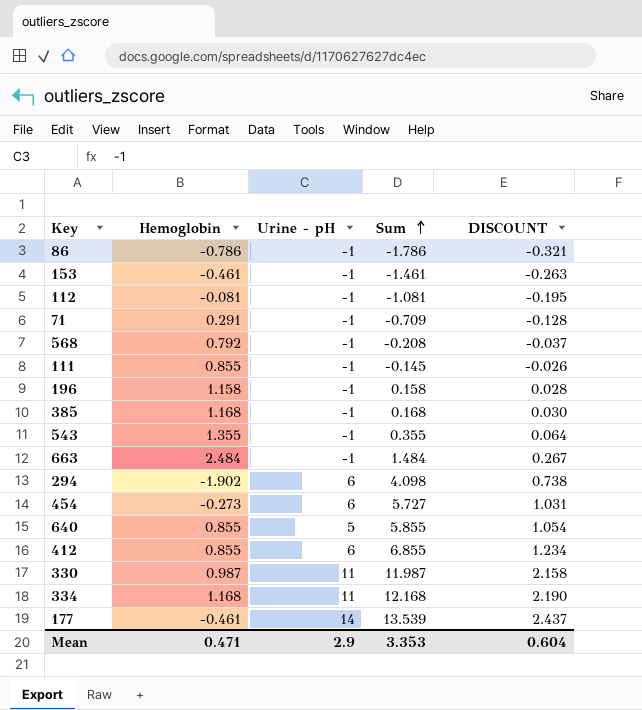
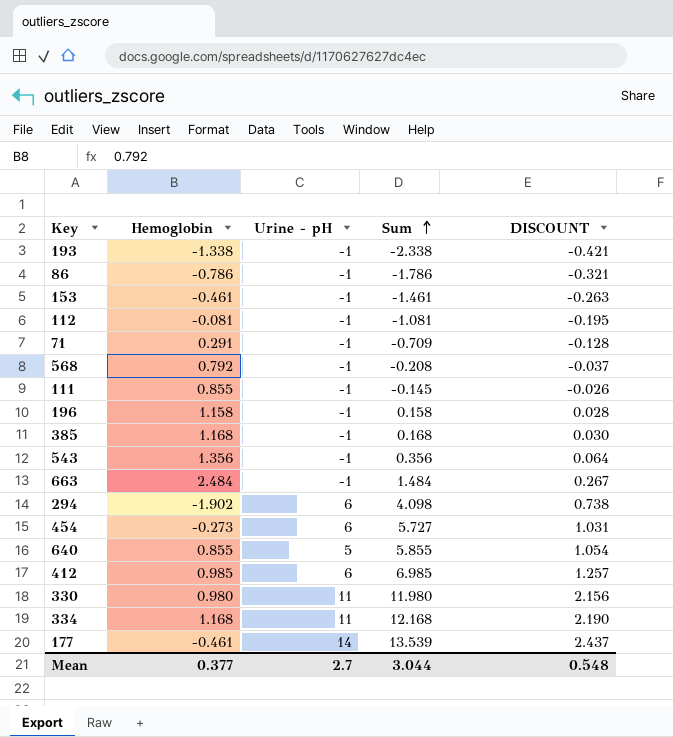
row 193: none -> -1.338 | -1 | -2.338 | -0.421
543 | Hemoglobin: 1.355 -> 1.356
543 | Sum: 0.355 -> 0.356
412 | Hemoglobin: 0.855 -> 0.985
412 | Sum: 6.855 -> 6.985
412 | DISCOUNT: 1.234 -> 1.257
330 | Hemoglobin: 0.987 -> 0.980
330 | Sum: 11.987 -> 11.980
330 | DISCOUNT: 2.158 -> 2.156
Mean | Hemoglobin: 0.471 -> 0.377
Mean | Urine - pH: 2.9 -> 2.7
Mean | Sum: 3.353 -> 3.044
Mean | DISCOUNT: 0.604 -> 0.548

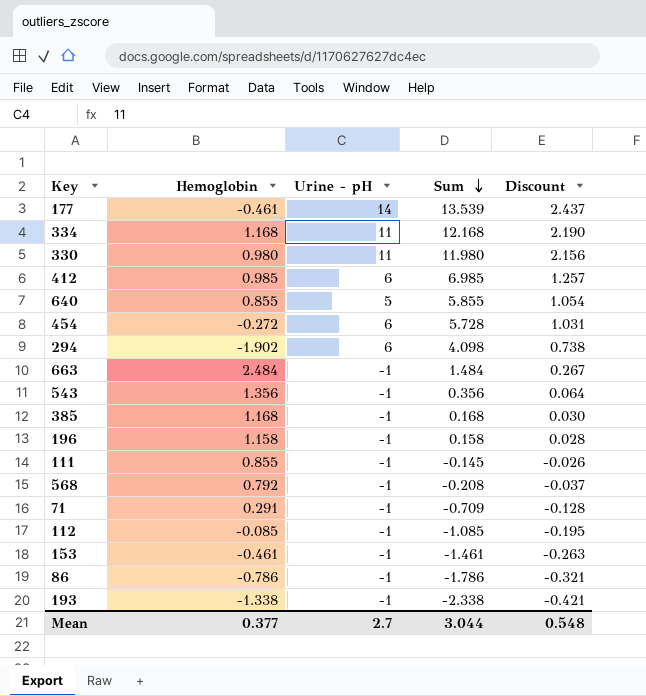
row order: Sum ascending -> Sum descending
column name: DISCOUNT -> Discount
454 | Hemoglobin: -0.273 -> -0.272
454 | Sum: 5.727 -> 5.728
112 | Hemoglobin: -0.081 -> -0.085
112 | Sum: -1.081 -> -1.085

